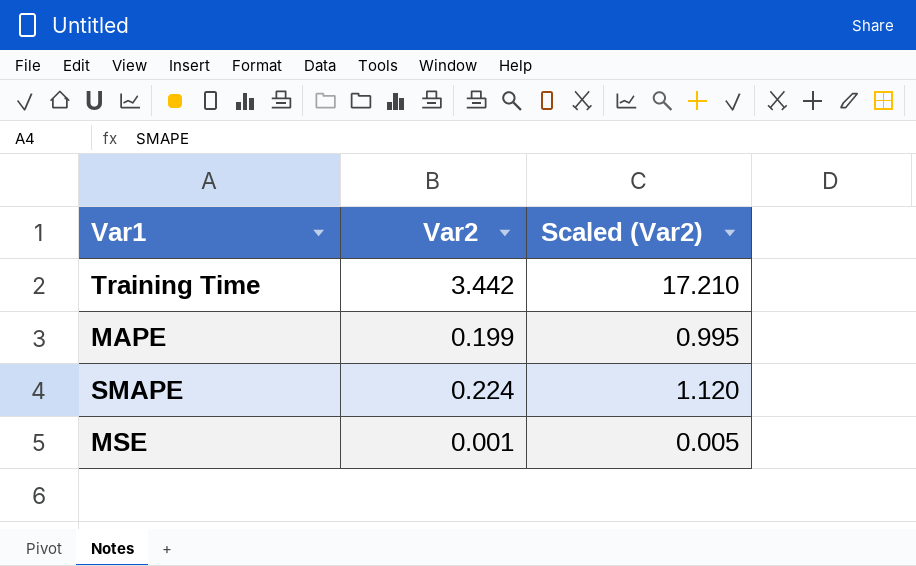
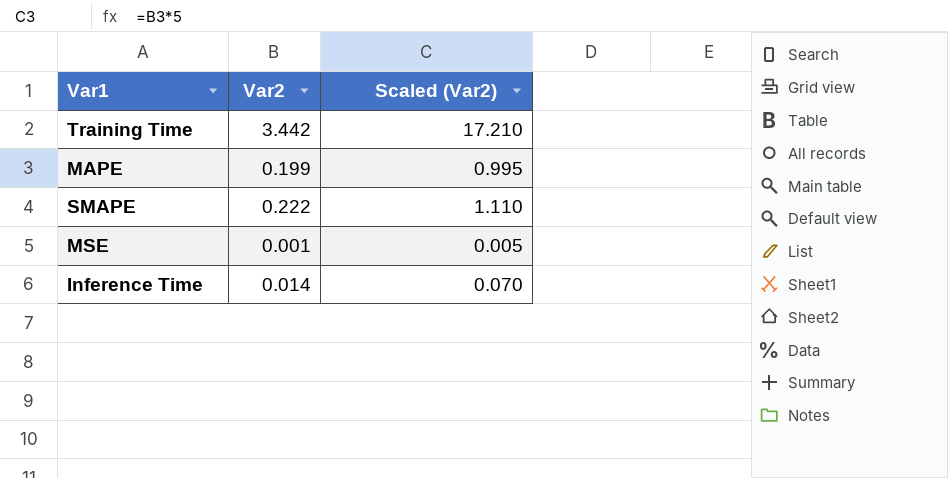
SMAPE | Var2: 0.224 -> 0.222
SMAPE | Scaled (Var2): 1.120 -> 1.110
row Inference Time: none -> 0.014 | 0.070

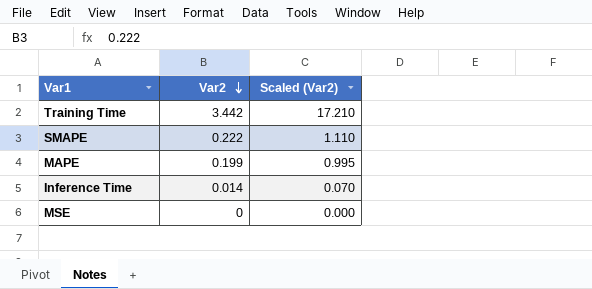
row order: none -> Var2 descending
MSE | Var2: 0.001 -> 0
MSE | Scaled (Var2): 0.005 -> 0.000

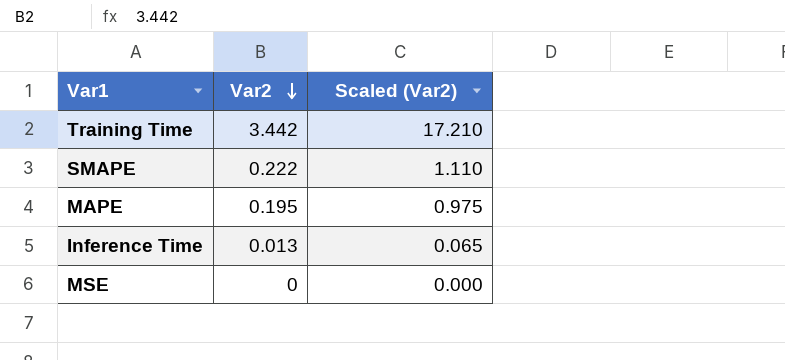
MAPE | Var2: 0.199 -> 0.195
MAPE | Scaled (Var2): 0.995 -> 0.975
Inference Time | Var2: 0.014 -> 0.013
Inference Time | Scaled (Var2): 0.070 -> 0.065

